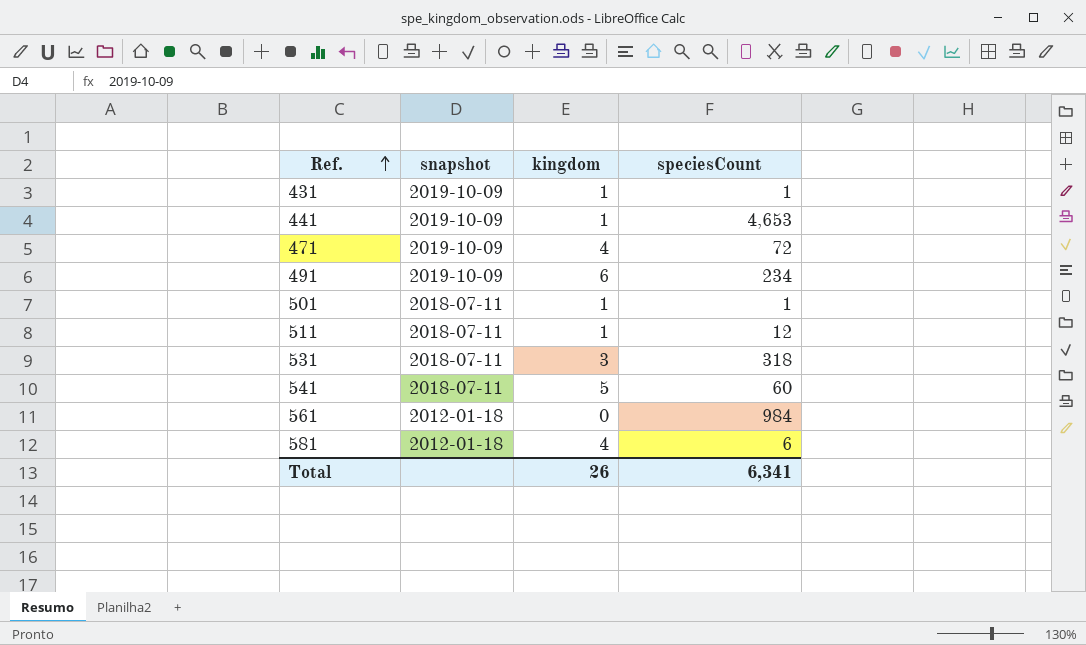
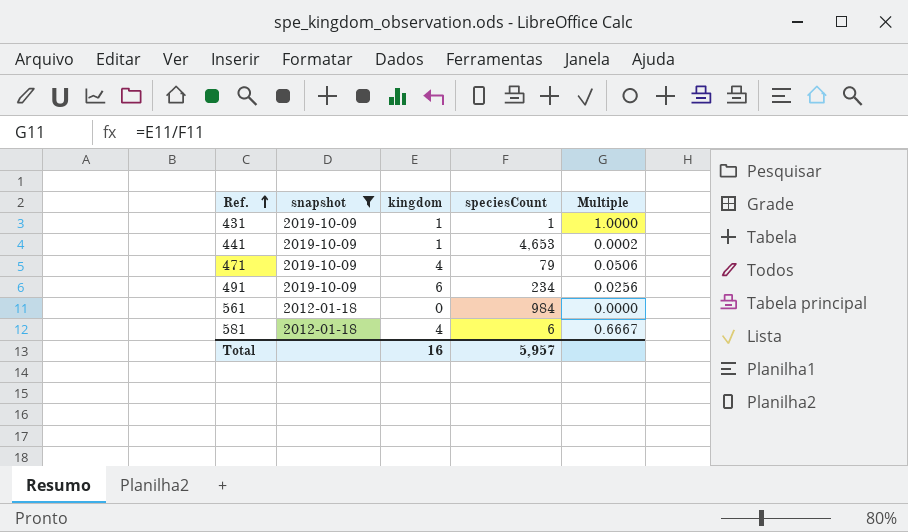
filter: none -> snapshot != 2018-07-11
column Multiple | formula: none -> [kingdom] / [speciesCount]
471 | speciesCount: 72 -> 79
Total | kingdom: 26 -> 16
Total | speciesCount: 6,341 -> 5,957

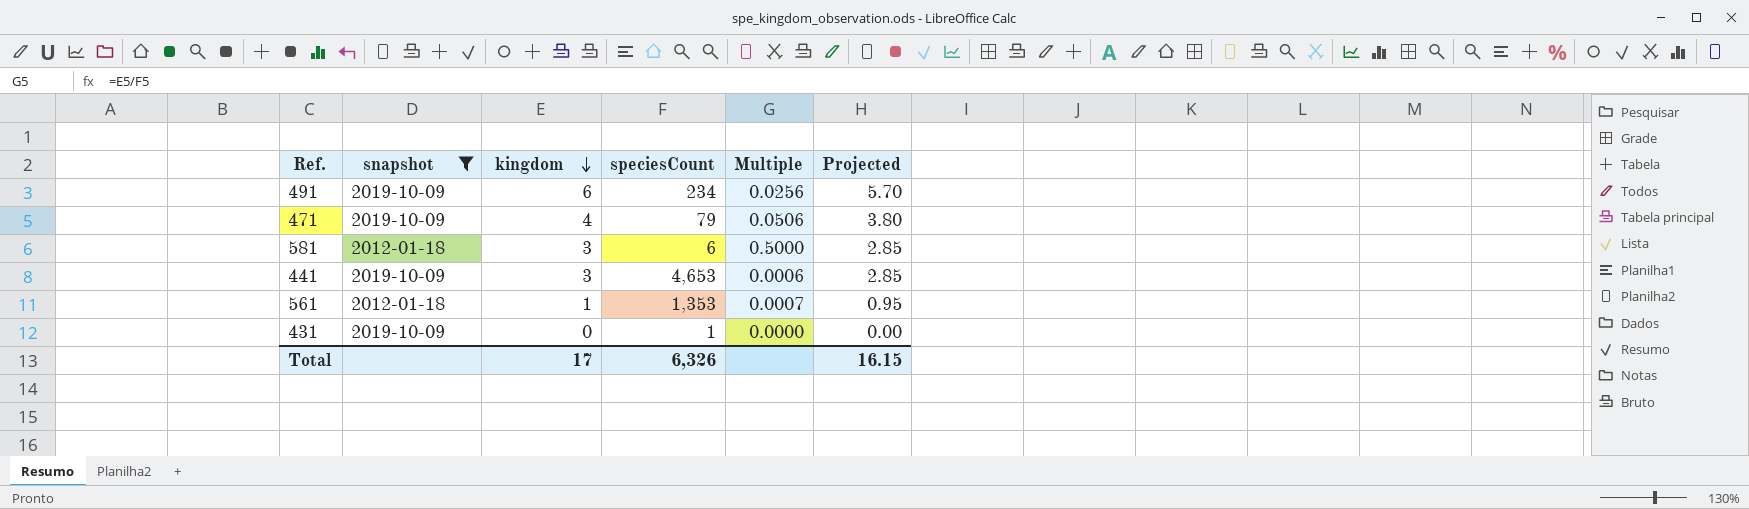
row order: Ref. ascending -> kingdom descending
column Projected | formula: none -> [kingdom] * 0.95
581 | kingdom: 4 -> 3
581 | Multiple: 0.6667 -> 0.5000
441 | kingdom: 1 -> 3
441 | Multiple: 0.0002 -> 0.0006
561 | kingdom: 0 -> 1
561 | speciesCount: 984 -> 1,353
561 | Multiple: 0.0000 -> 0.0007
431 | kingdom: 1 -> 0
431 | Multiple: 1.0000 -> 0.0000
Total | kingdom: 16 -> 17
Total | speciesCount: 5,957 -> 6,326

